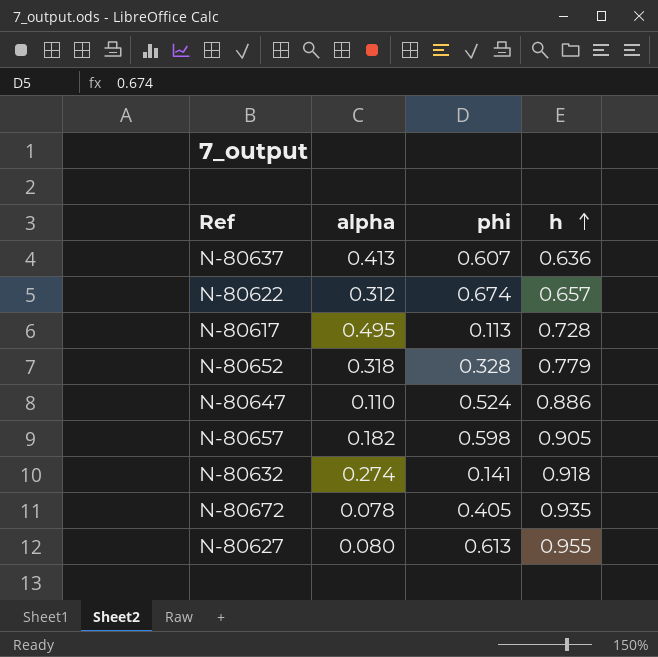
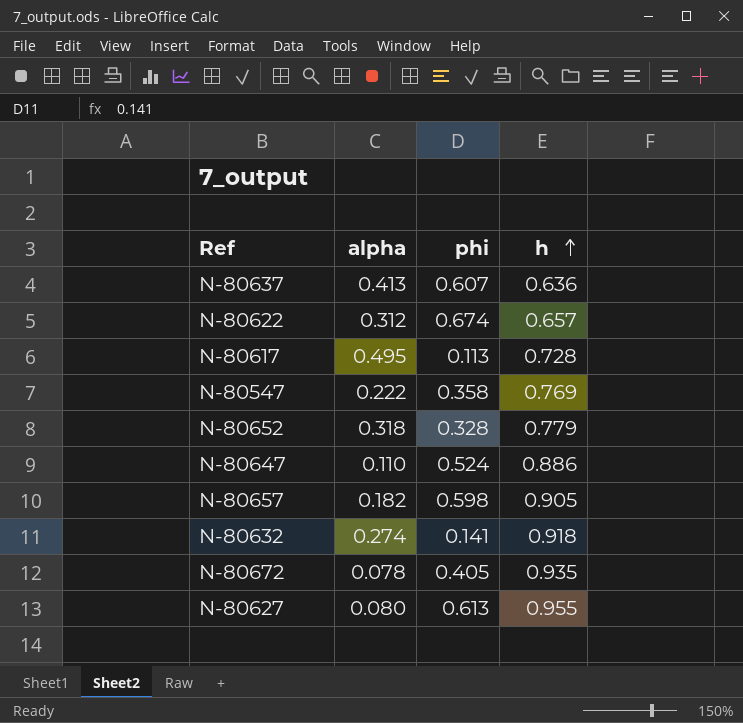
row N-80547: none -> 0.222 | 0.358 | 0.769

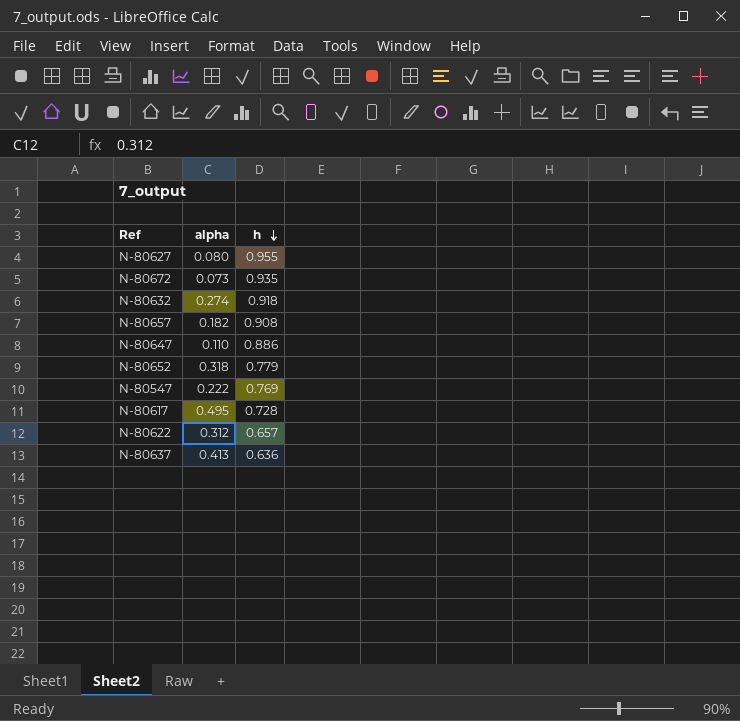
row order: h ascending -> h descending
column phi | position: 3 -> none
N-80672 | alpha: 0.078 -> 0.073
N-80657 | h: 0.905 -> 0.908

